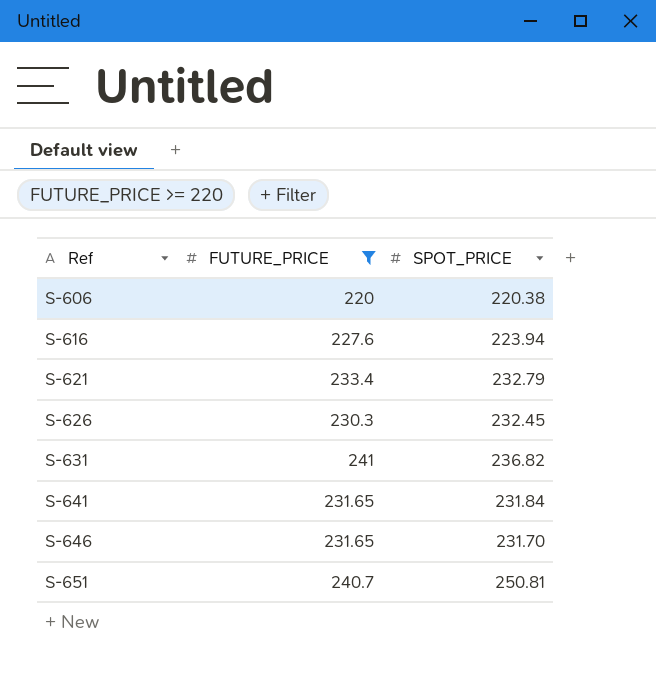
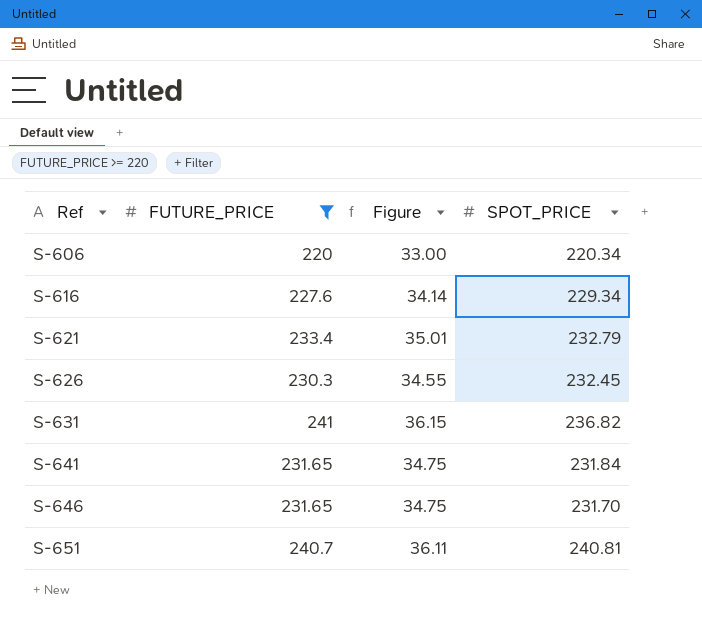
column Figure | formula: none -> [FUTURE_PRICE] * 0.15
S-606 | SPOT_PRICE: 220.38 -> 220.34
S-616 | SPOT_PRICE: 223.94 -> 229.34
S-651 | SPOT_PRICE: 250.81 -> 240.81

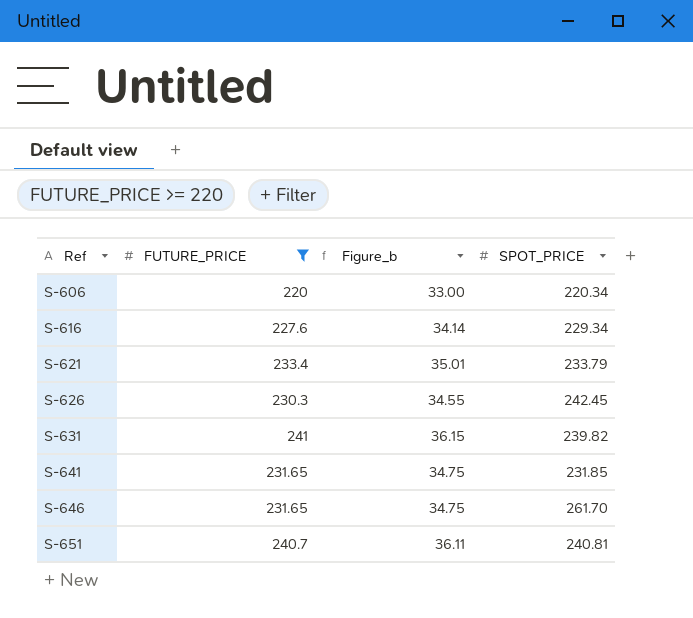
column name: Figure -> Figure_b
S-621 | SPOT_PRICE: 232.79 -> 233.79
S-626 | SPOT_PRICE: 232.45 -> 242.45
S-631 | SPOT_PRICE: 236.82 -> 239.82
S-641 | SPOT_PRICE: 231.84 -> 231.85
S-646 | SPOT_PRICE: 231.70 -> 261.70

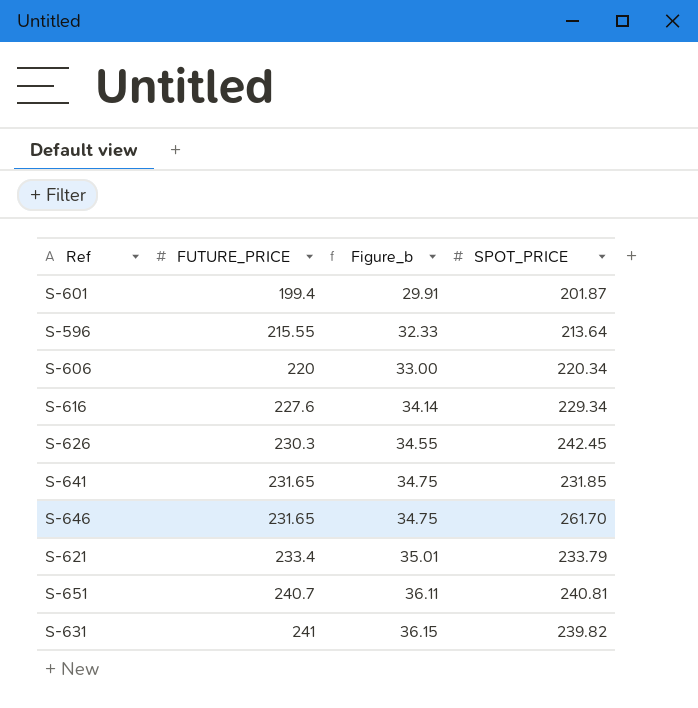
filter: FUTURE_PRICE >= 220 -> none
row order: Ref ascending -> FUTURE_PRICE ascending

